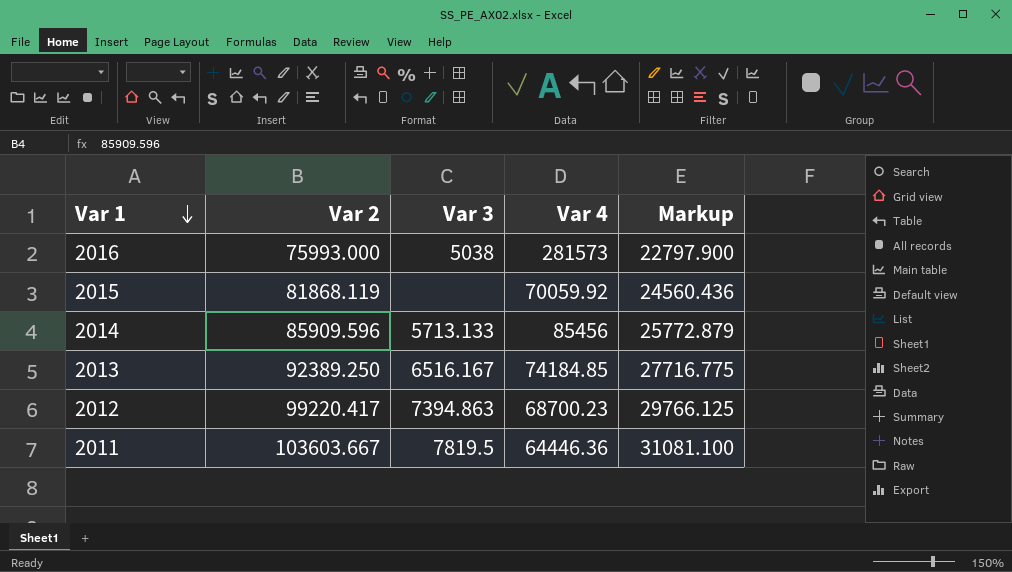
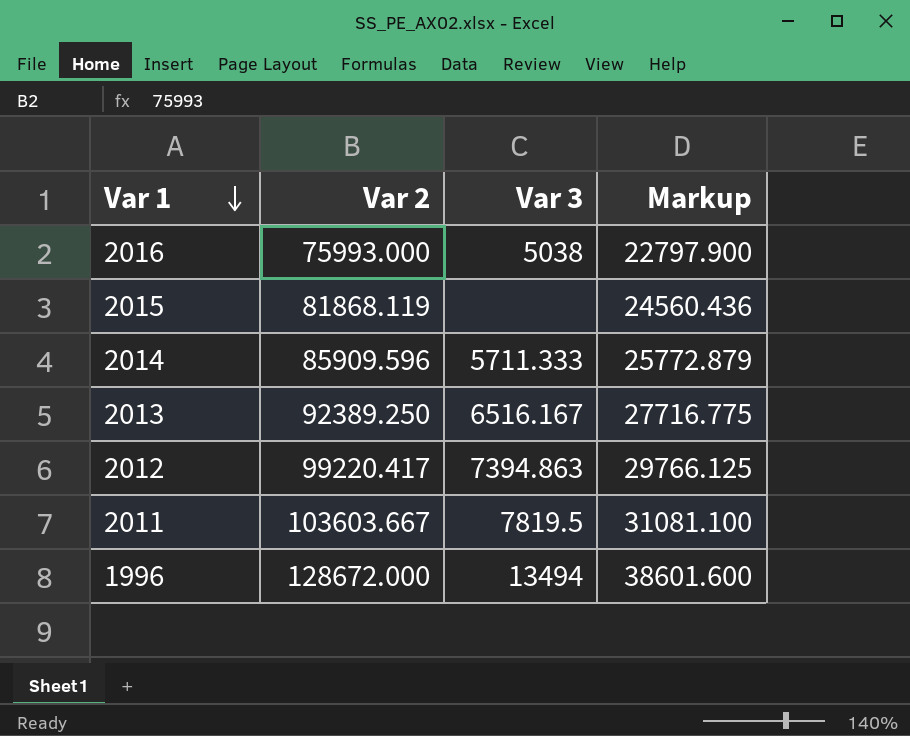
column Var 4 | position: 4 -> none
2014 | Var 3: 5713.133 -> 5711.333
row 1996: none -> 128672.000 | 13494 | 38601.600

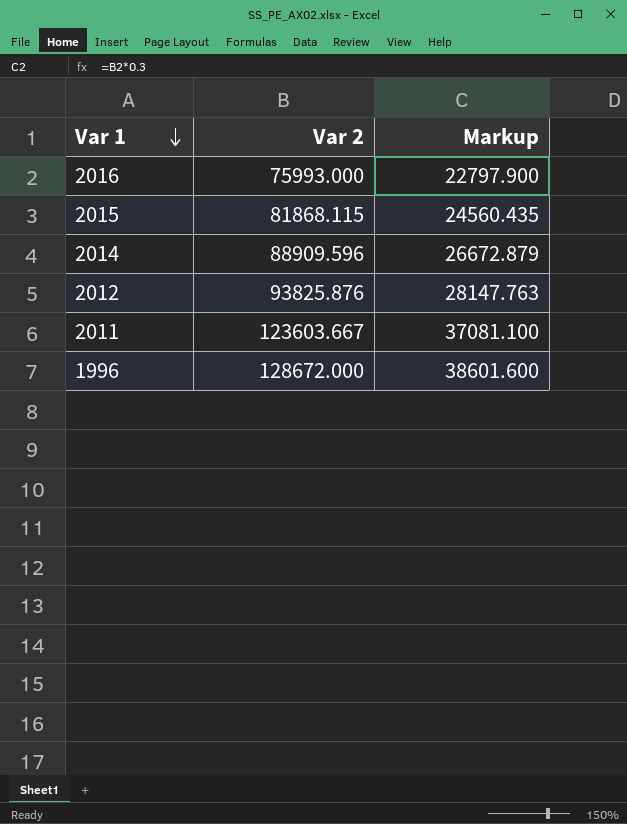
column Var 3 | position: 3 -> none
row 2013: 92389.250 | 6516.167 | 27716.775 -> none
2015 | Var 2: 81868.119 -> 81868.115
2015 | Markup: 24560.436 -> 24560.435
2014 | Var 2: 85909.596 -> 88909.596
2014 | Markup: 25772.879 -> 26672.879
2012 | Var 2: 99220.417 -> 93825.876
2012 | Markup: 29766.125 -> 28147.763
2011 | Var 2: 103603.667 -> 123603.667
2011 | Markup: 31081.100 -> 37081.100

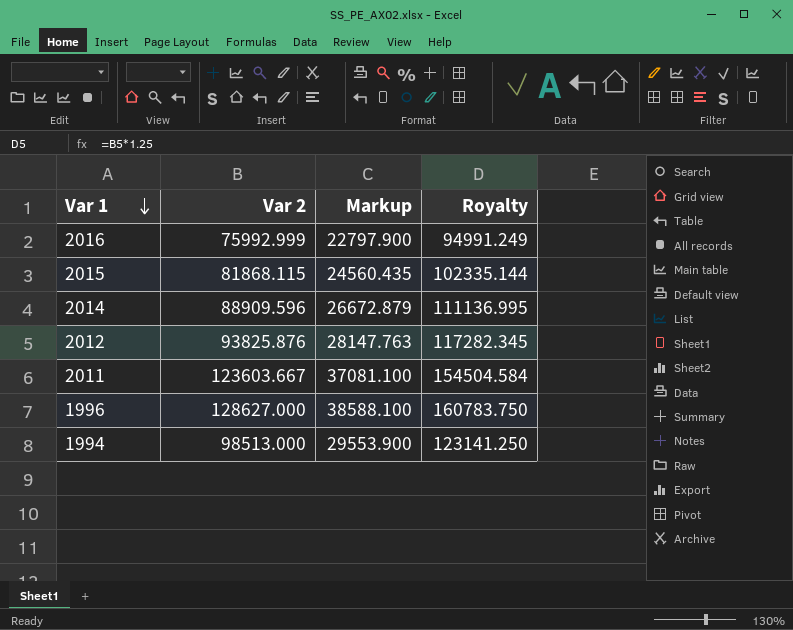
column Royalty | formula: none -> [Var 2] * 1.25
2016 | Var 2: 75993.000 -> 75992.999
1996 | Var 2: 128672.000 -> 128627.000
1996 | Markup: 38601.600 -> 38588.100
row 1994: none -> 98513.000 | 29553.900 | 123141.250

